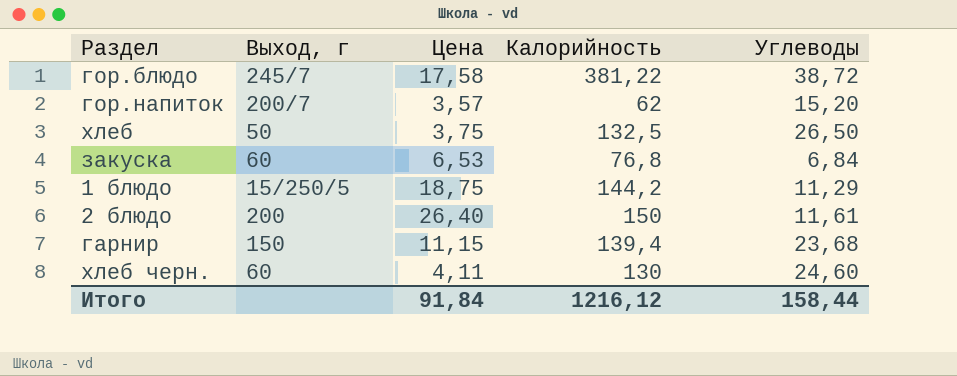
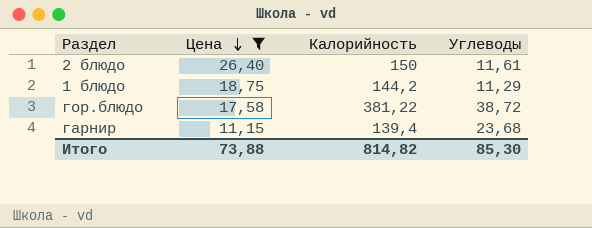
filter: none -> Цена >= 11,15
row order: none -> Цена descending
column Выход, г | position: 2 -> none
Итого | Цена: 91,84 -> 73,88
Итого | Калорийность: 1216,12 -> 814,82
Итого | Углеводы: 158,44 -> 85,30

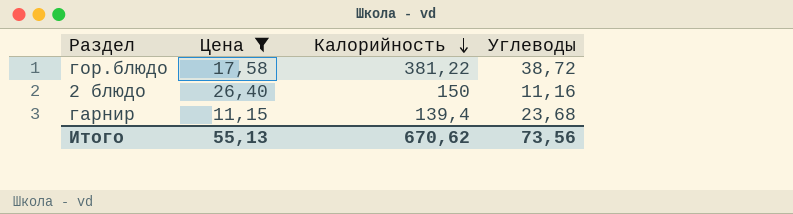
row order: Цена descending -> Калорийность descending
row 1 блюдо: 18,75 | 144,2 | 11,29 -> none
2 блюдо | Углеводы: 11,61 -> 11,16
Итого | Цена: 73,88 -> 55,13
Итого | Калорийность: 814,82 -> 670,62
Итого | Углеводы: 85,30 -> 73,56

